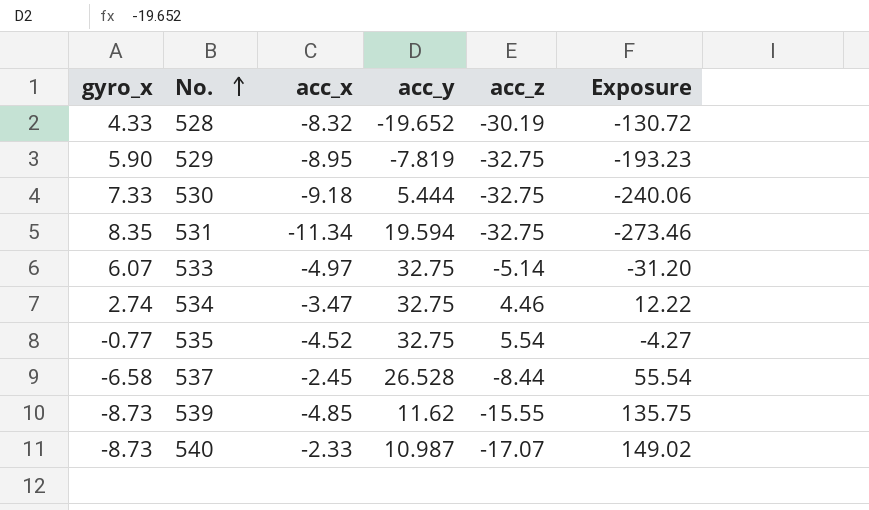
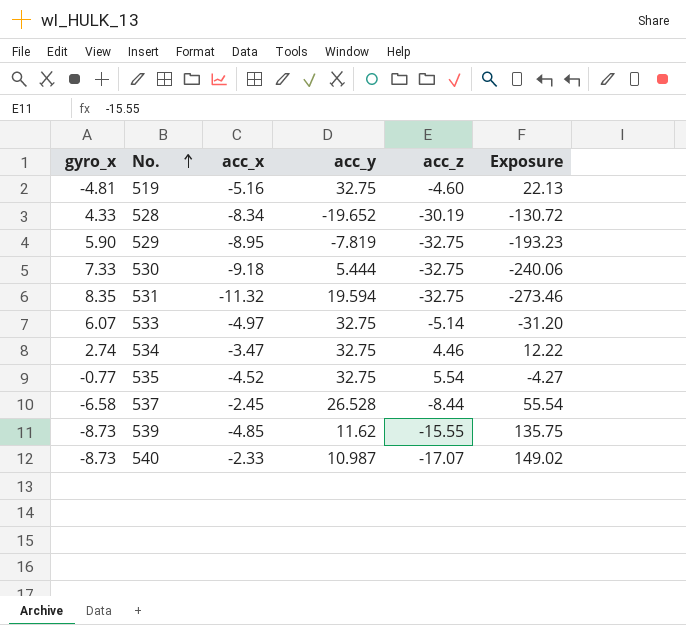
row 519: none -> -4.81 | -5.16 | 32.75 | -4.60 | 22.13
528 | acc_x: -8.32 -> -8.34
531 | acc_x: -11.34 -> -11.32

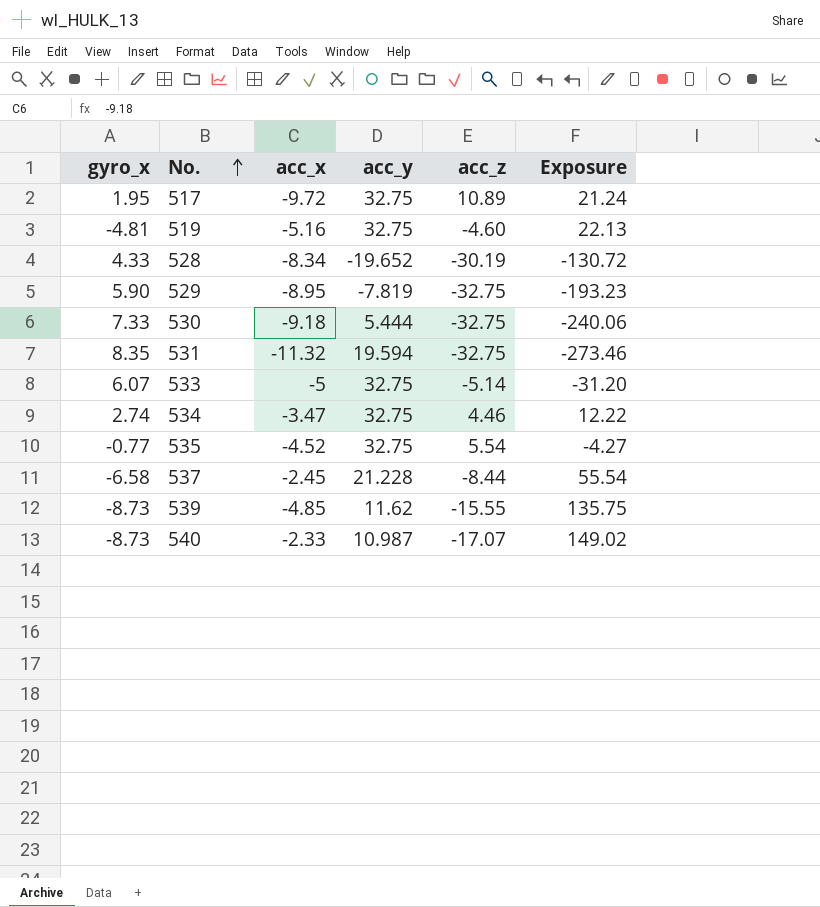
row 517: none -> 1.95 | -9.72 | 32.75 | 10.89 | 21.24
533 | acc_x: -4.97 -> -5
537 | acc_y: 26.528 -> 21.228

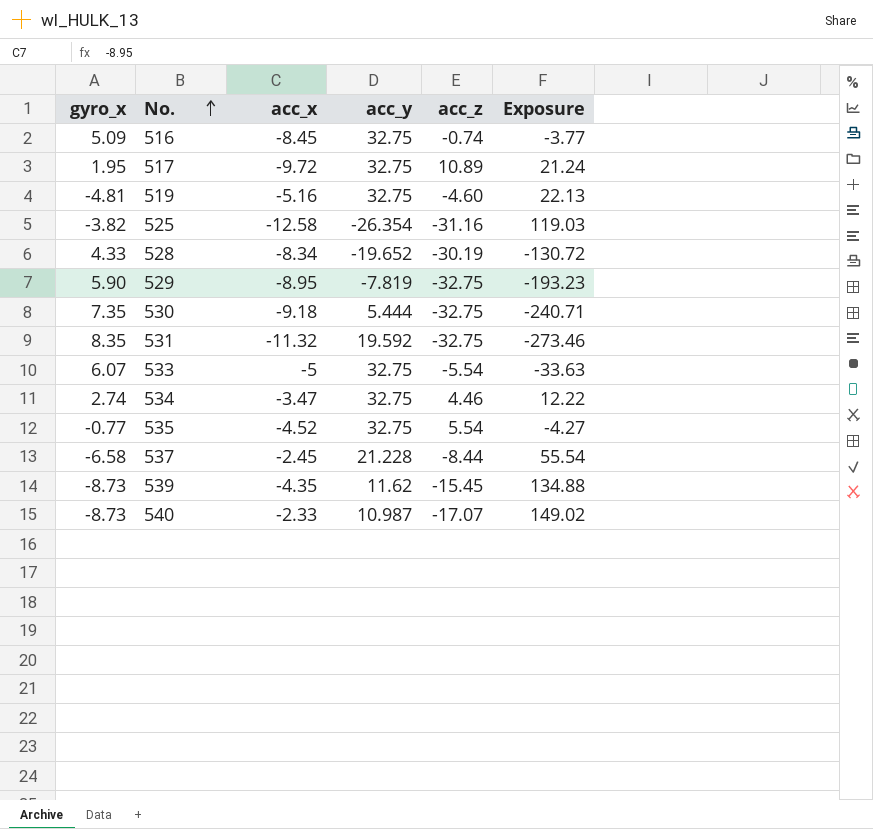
row 516: none -> 5.09 | -8.45 | 32.75 | -0.74 | -3.77
row 525: none -> -3.82 | -12.58 | -26.354 | -31.16 | 119.03
530 | gyro_x: 7.33 -> 7.35
530 | Exposure: -240.06 -> -240.71
531 | acc_y: 19.594 -> 19.592
533 | acc_z: -5.14 -> -5.54
533 | Exposure: -31.20 -> -33.63
539 | acc_x: -4.85 -> -4.35
539 | acc_z: -15.55 -> -15.45
539 | Exposure: 135.75 -> 134.88

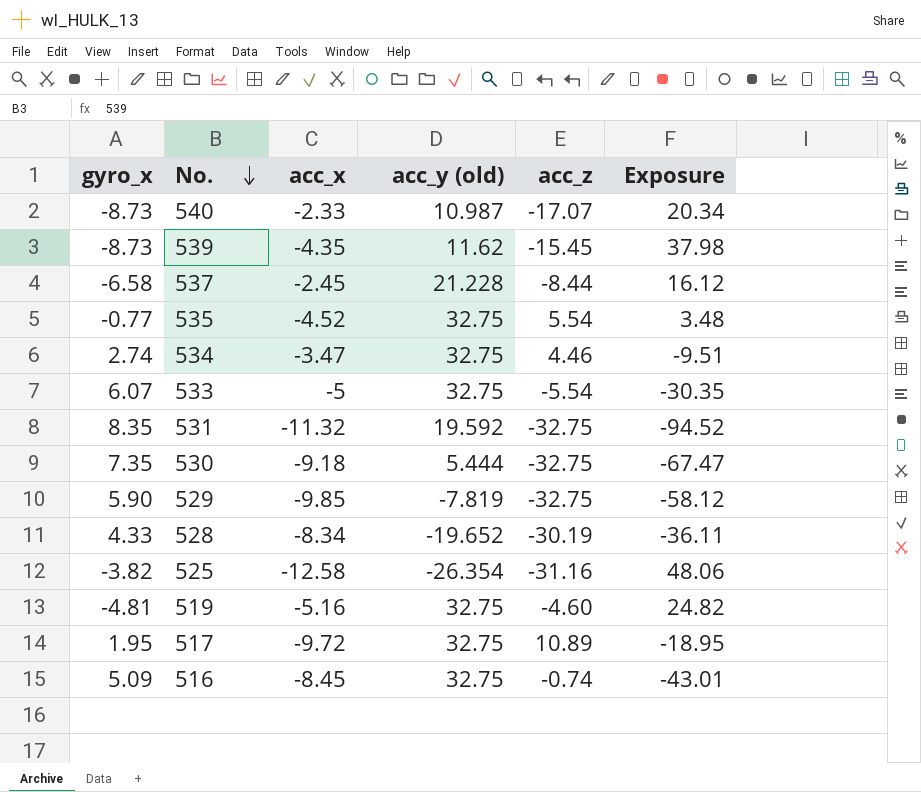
row order: No. ascending -> No. descending
column name: acc_y -> acc_y (old)
column Exposure | formula: [gyro_x] * [acc_z] -> [gyro_x] * [acc_x]
529 | acc_x: -8.95 -> -9.85

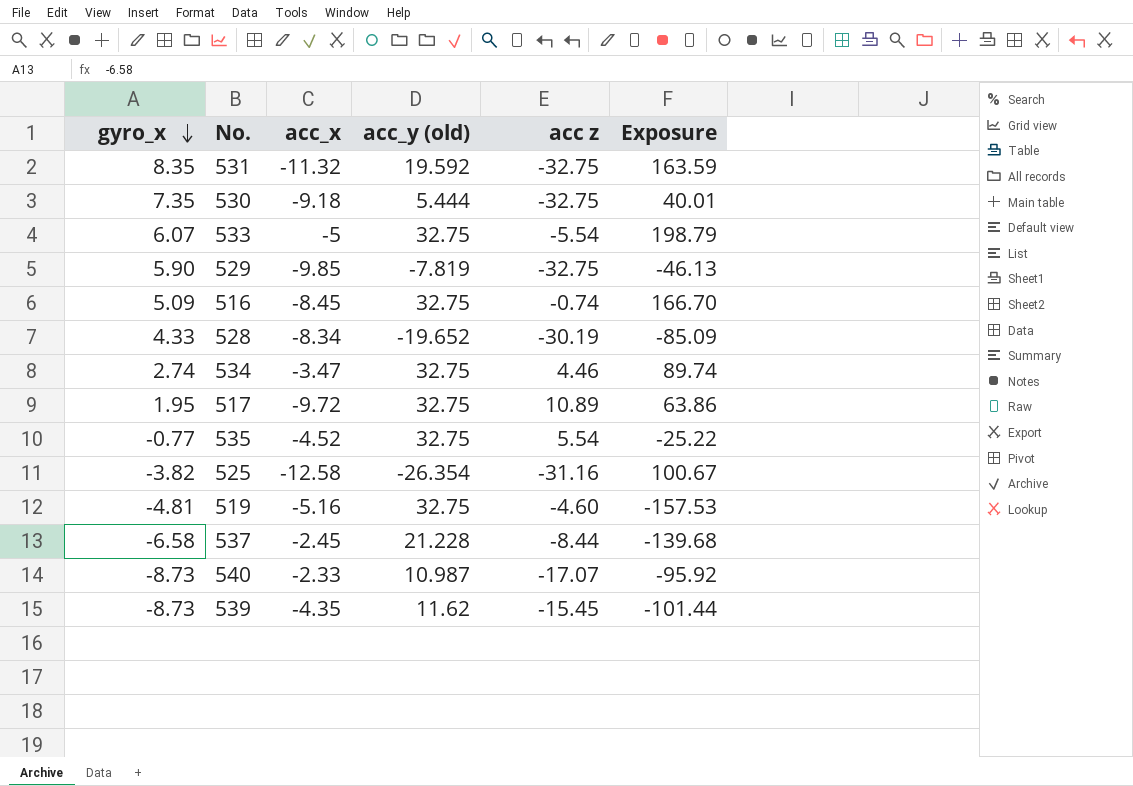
row order: No. descending -> gyro_x descending
column name: acc_z -> acc z
column Exposure | formula: [gyro_x] * [acc_x] -> [gyro_x] * [acc_y (old)]

